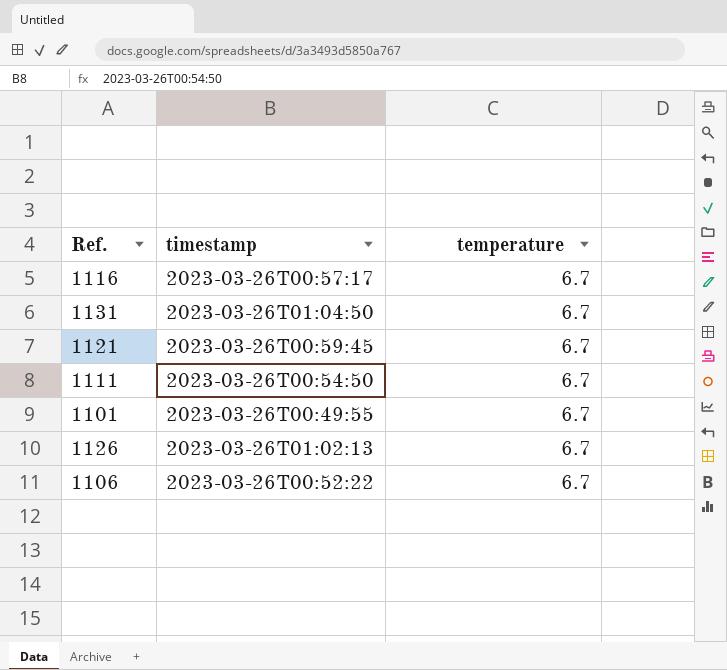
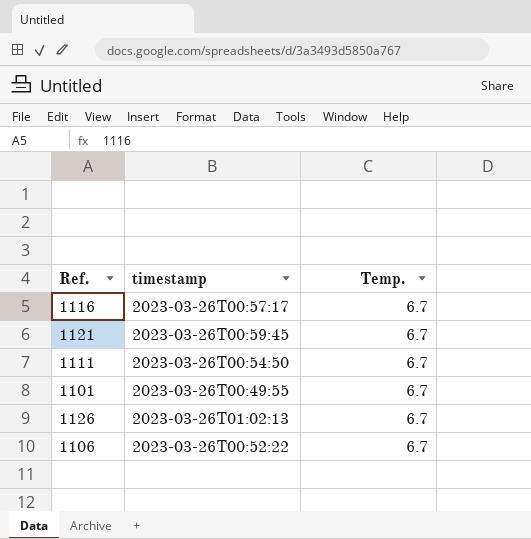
column name: temperature -> Temp.
row 1131: 2023-03-26T01:04:50 | 6.7 -> none

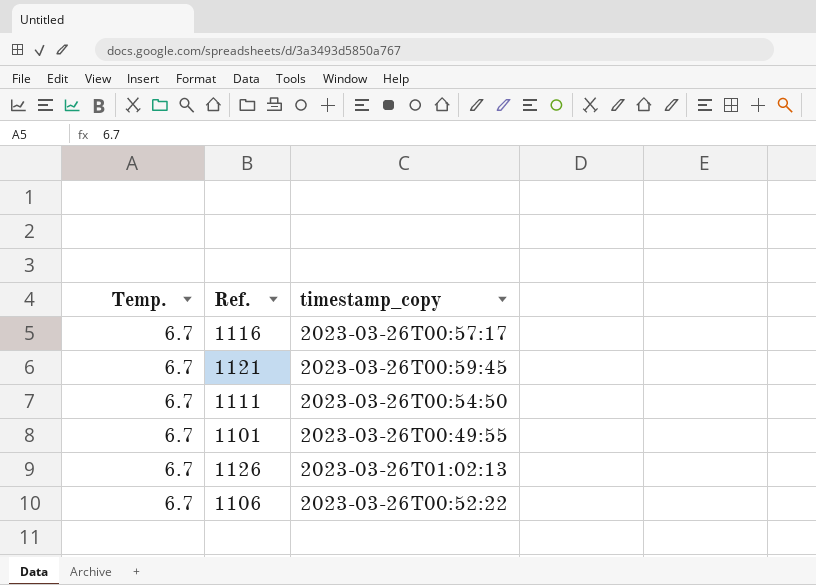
column Temp. | position: 3 -> 1
column name: timestamp -> timestamp_copy

